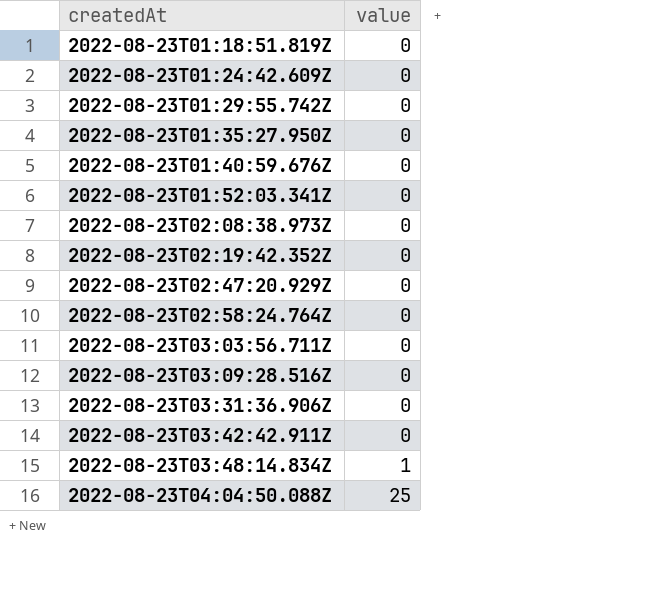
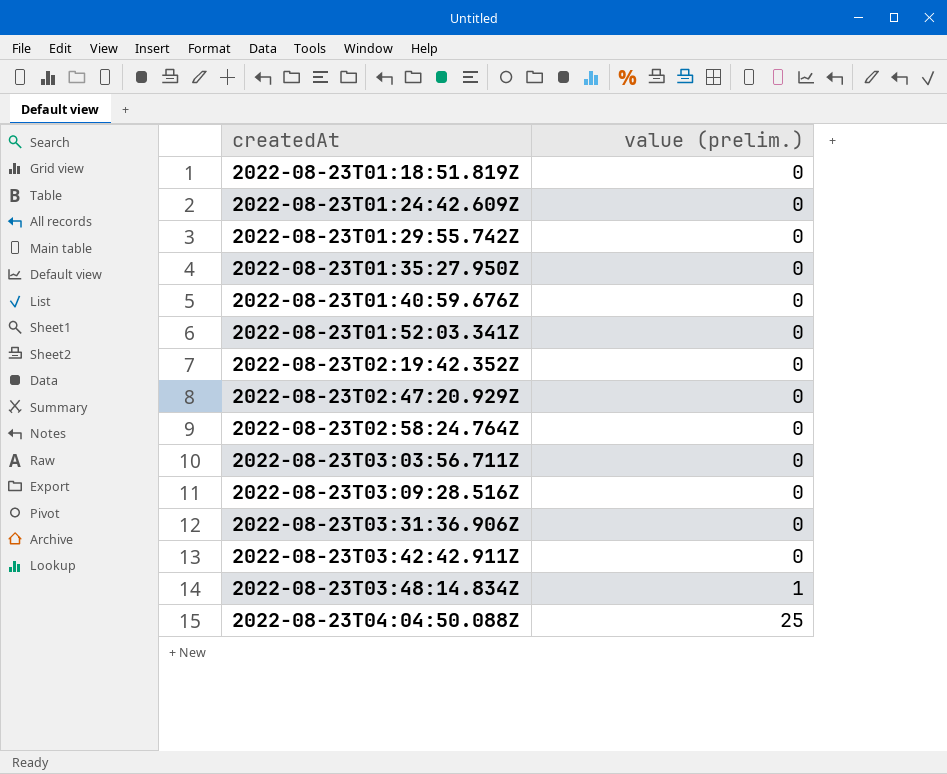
column name: value -> value (prelim.)
row 2022-08-23T02:08:38.973Z: 0 -> none

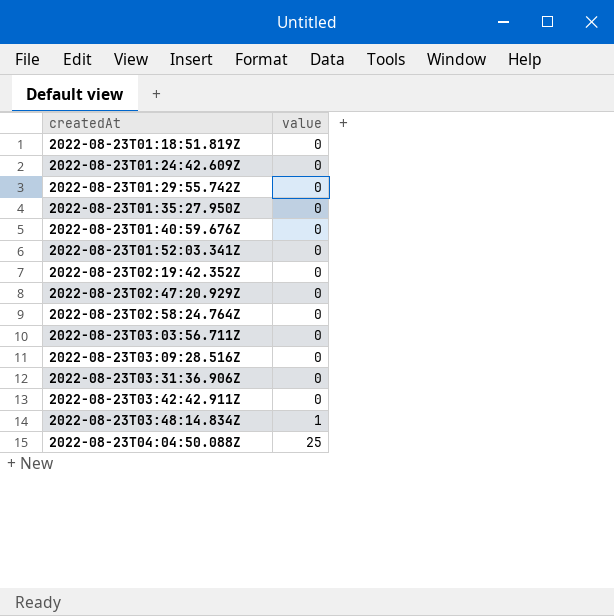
column name: value (prelim.) -> value

